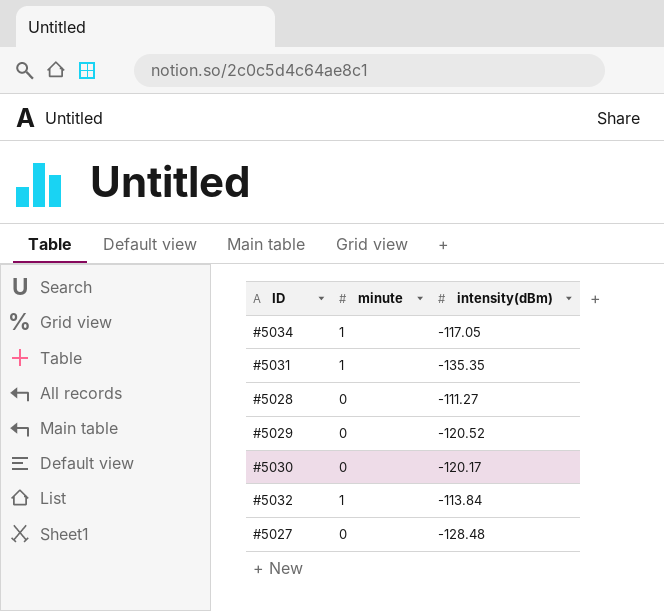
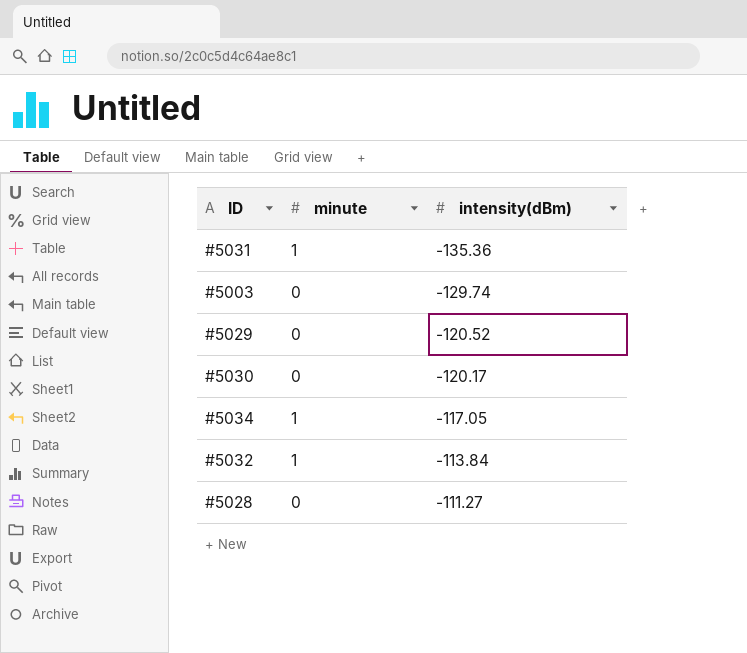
row order: none -> intensity(dBm) ascending
row #5027: 0 | -128.48 -> none
#5031 | intensity(dBm): -135.35 -> -135.36
row #5003: none -> 0 | -129.74

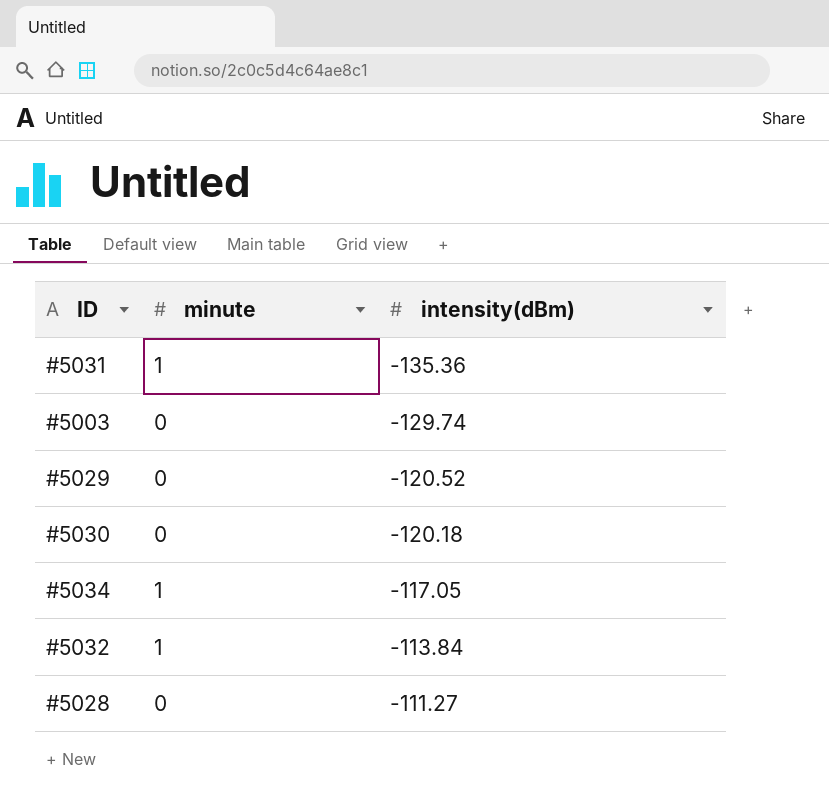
#5030 | intensity(dBm): -120.17 -> -120.18

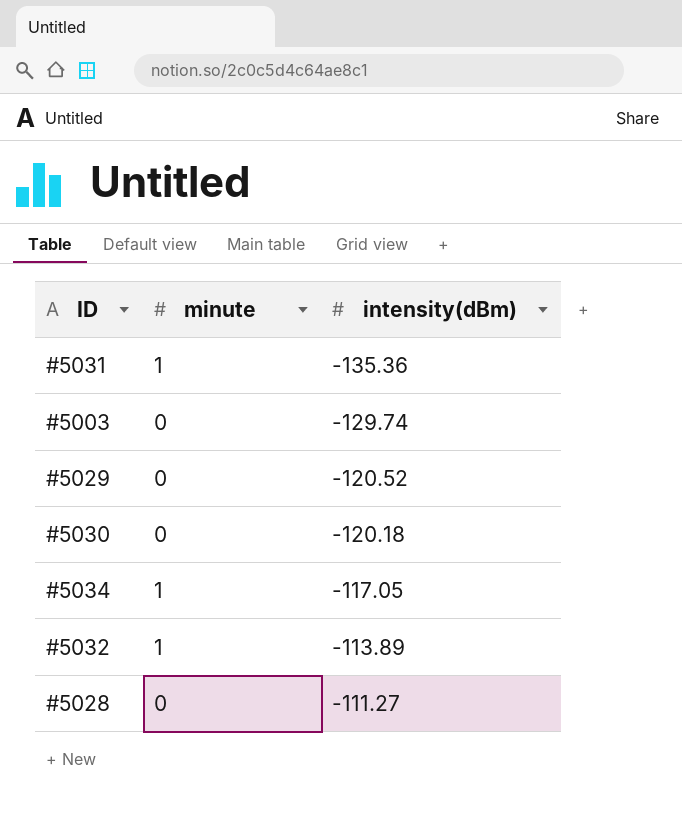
#5032 | intensity(dBm): -113.84 -> -113.89

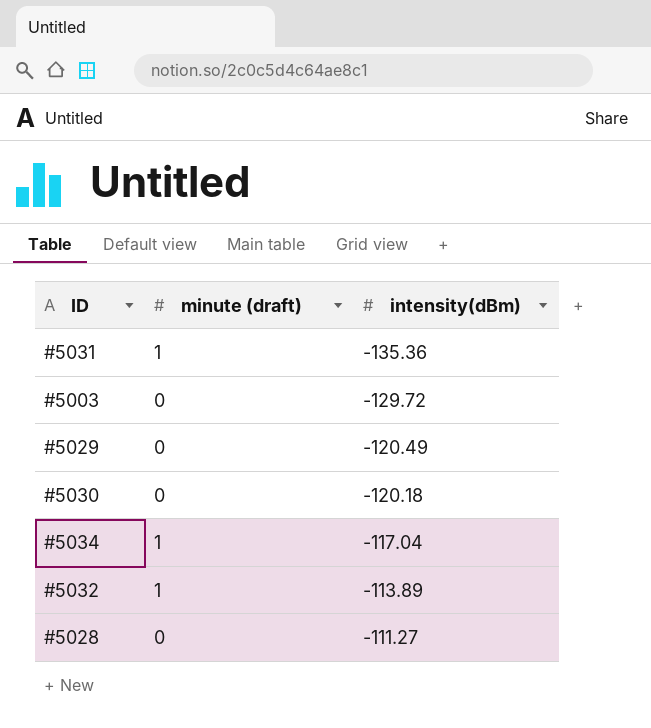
column name: minute -> minute (draft)
#5003 | intensity(dBm): -129.74 -> -129.72
#5029 | intensity(dBm): -120.52 -> -120.49
#5034 | intensity(dBm): -117.05 -> -117.04

